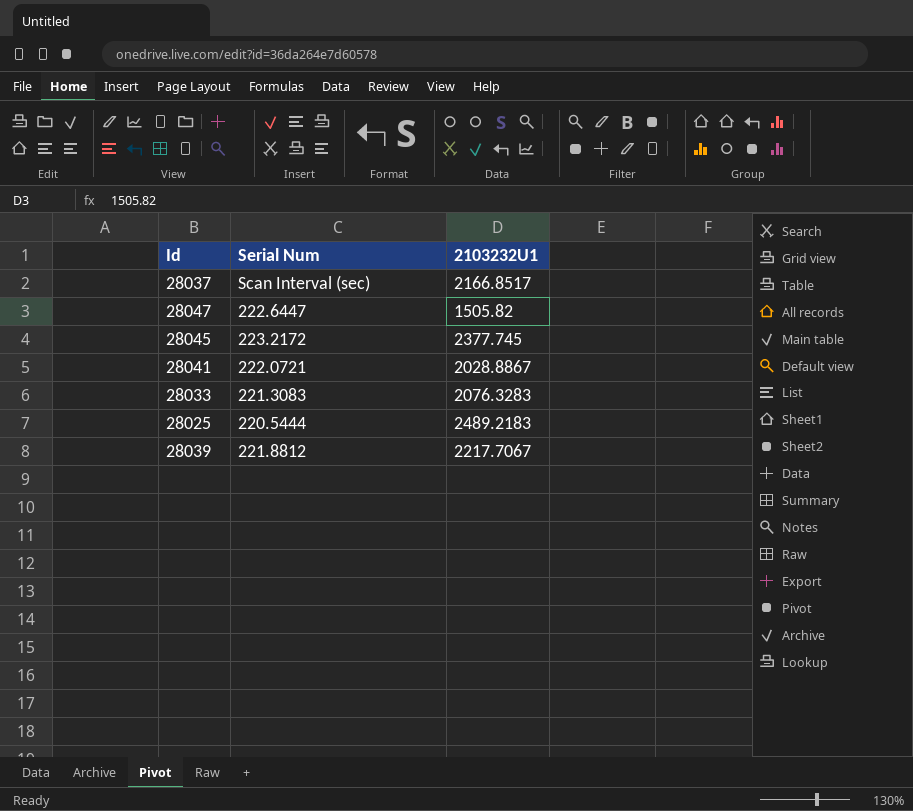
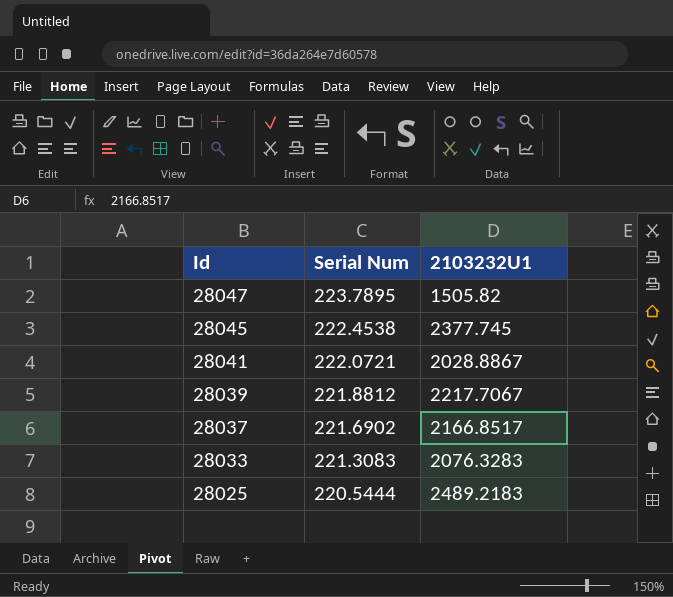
row order: none -> Id descending
28047 | Serial Num: 222.6447 -> 223.7895
28045 | Serial Num: 223.2172 -> 222.4538
28037 | Serial Num: Scan Interval (sec) -> 221.6902

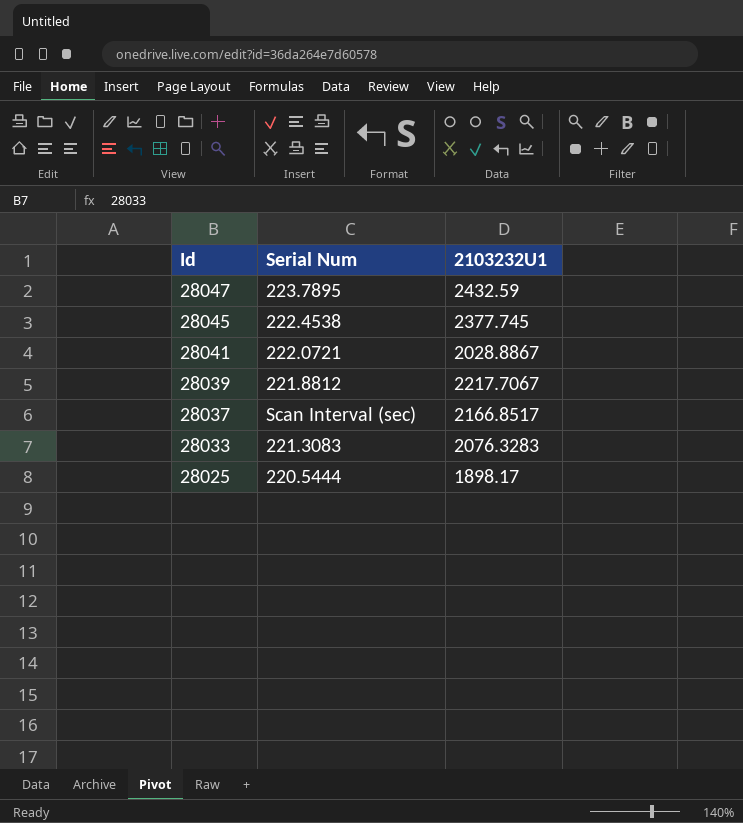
28047 | 2103232U1: 1505.82 -> 2432.59
28037 | Serial Num: 221.6902 -> Scan Interval (sec)
28025 | 2103232U1: 2489.2183 -> 1898.17

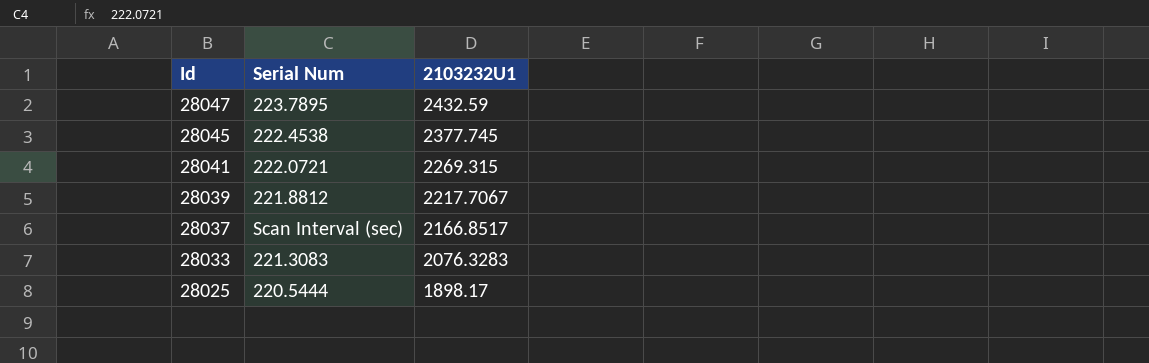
28041 | 2103232U1: 2028.8867 -> 2269.315

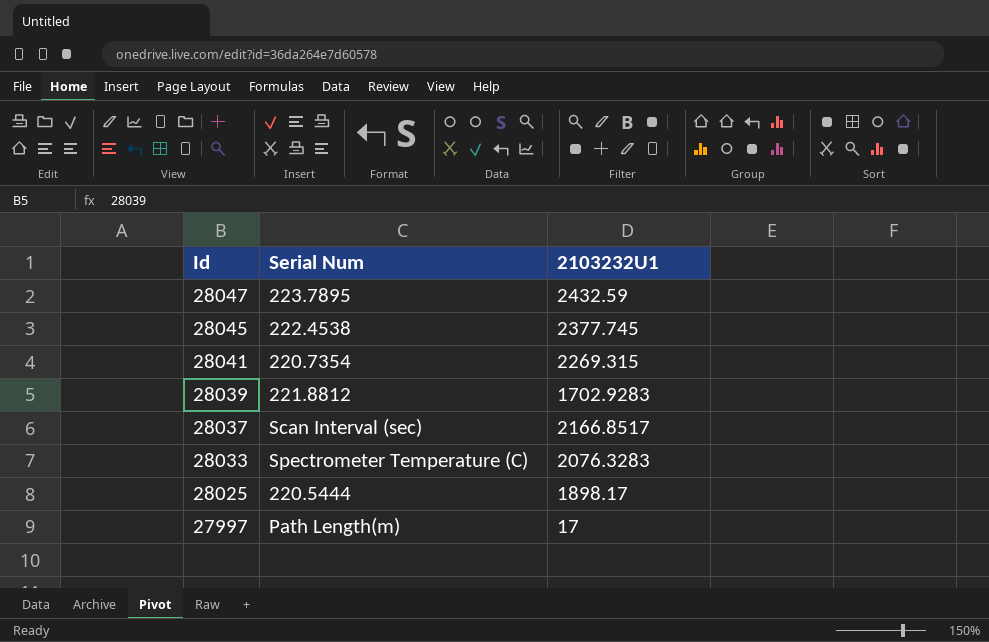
28041 | Serial Num: 222.0721 -> 220.7354
28039 | 2103232U1: 2217.7067 -> 1702.9283
28033 | Serial Num: 221.3083 -> Spectrometer Temperature (C)
row 27997: none -> Path Length(m) | 17

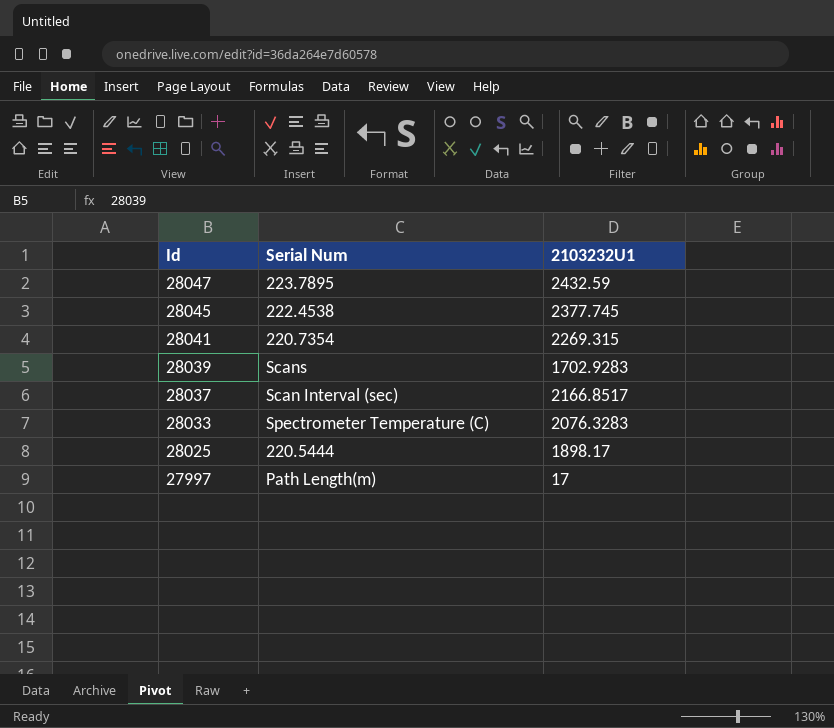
28039 | Serial Num: 221.8812 -> Scans

